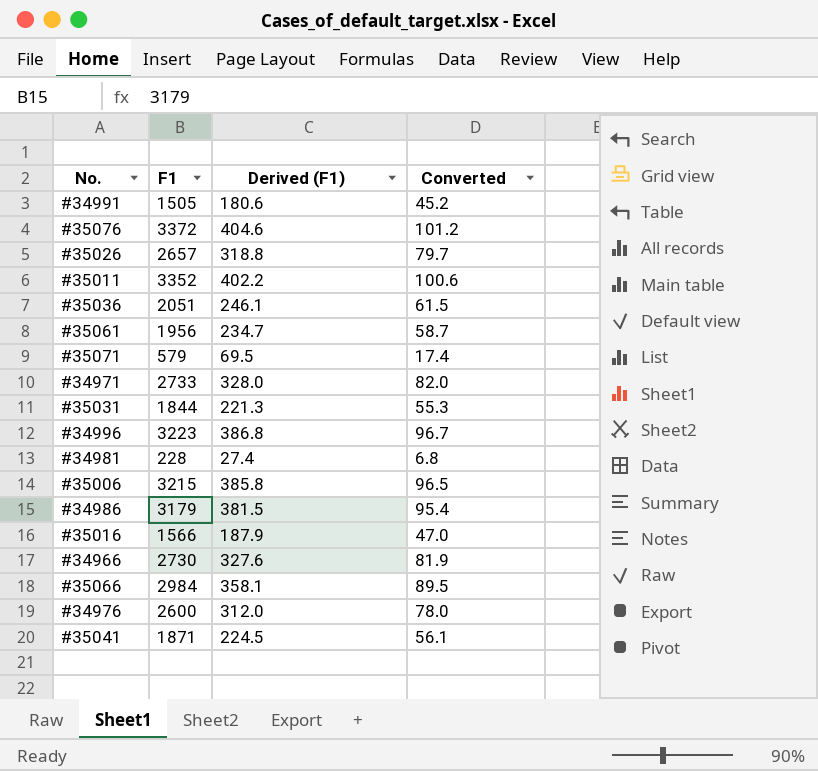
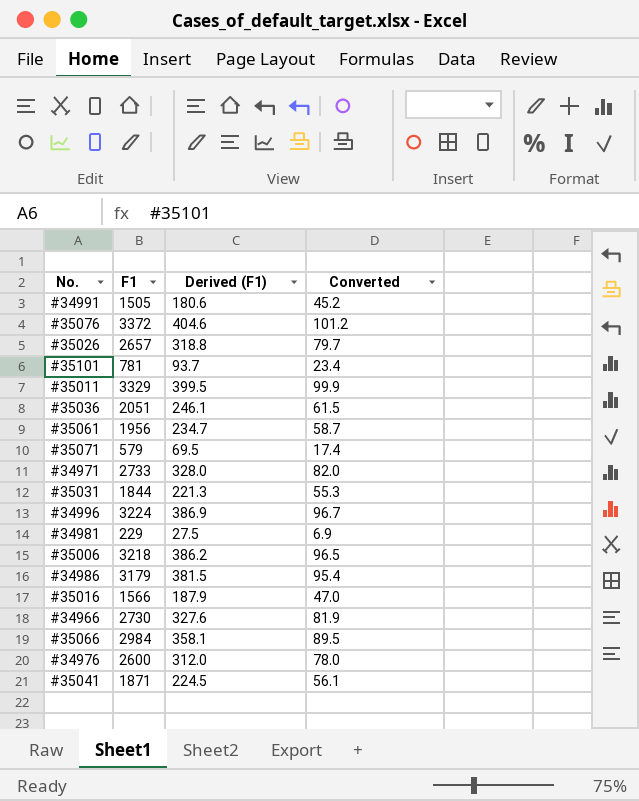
row #35101: none -> 781 | 93.7 | 23.4
#35011 | F1: 3352 -> 3329
#35011 | Derived (F1): 402.2 -> 399.5
#35011 | Converted: 100.6 -> 99.9
#34996 | F1: 3223 -> 3224
#34996 | Derived (F1): 386.8 -> 386.9
#34981 | F1: 228 -> 229
#34981 | Derived (F1): 27.4 -> 27.5
#34981 | Converted: 6.8 -> 6.9
#35006 | F1: 3215 -> 3218
#35006 | Derived (F1): 385.8 -> 386.2

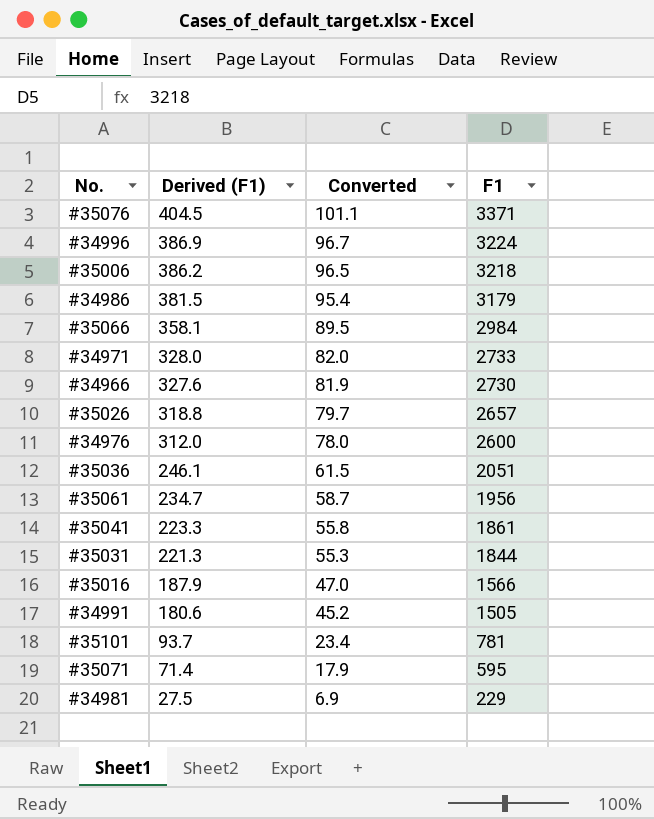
row order: none -> Derived (F1) descending
column F1 | position: 2 -> 4
row #35011: 3329 | 399.5 | 99.9 -> none
#35076 | Derived (F1): 404.6 -> 404.5
#35076 | Converted: 101.2 -> 101.1
#35076 | F1: 3372 -> 3371
#35041 | Derived (F1): 224.5 -> 223.3
#35041 | Converted: 56.1 -> 55.8
#35041 | F1: 1871 -> 1861
#35071 | Derived (F1): 69.5 -> 71.4
#35071 | Converted: 17.4 -> 17.9
#35071 | F1: 579 -> 595

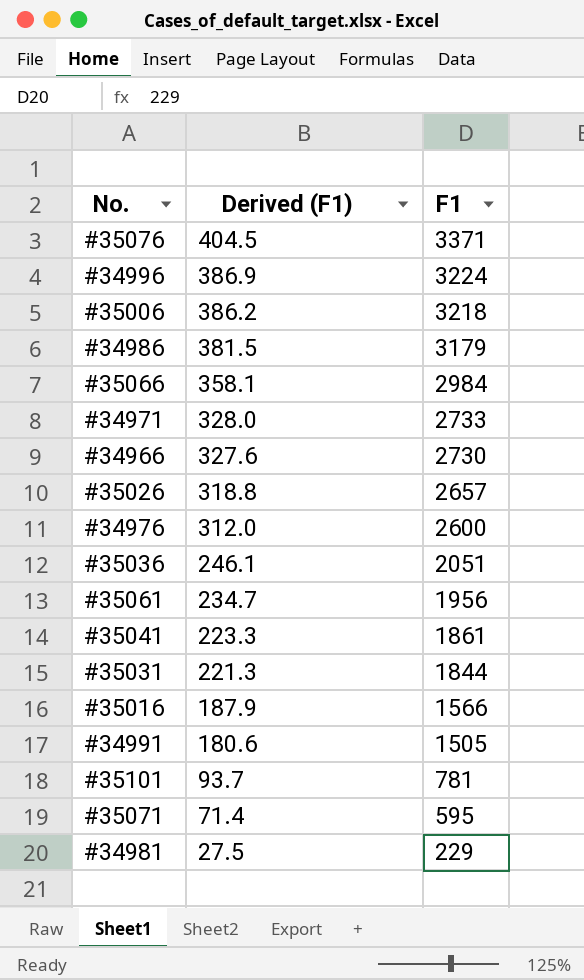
column Converted | formula: [F1] * 0.03 -> none

